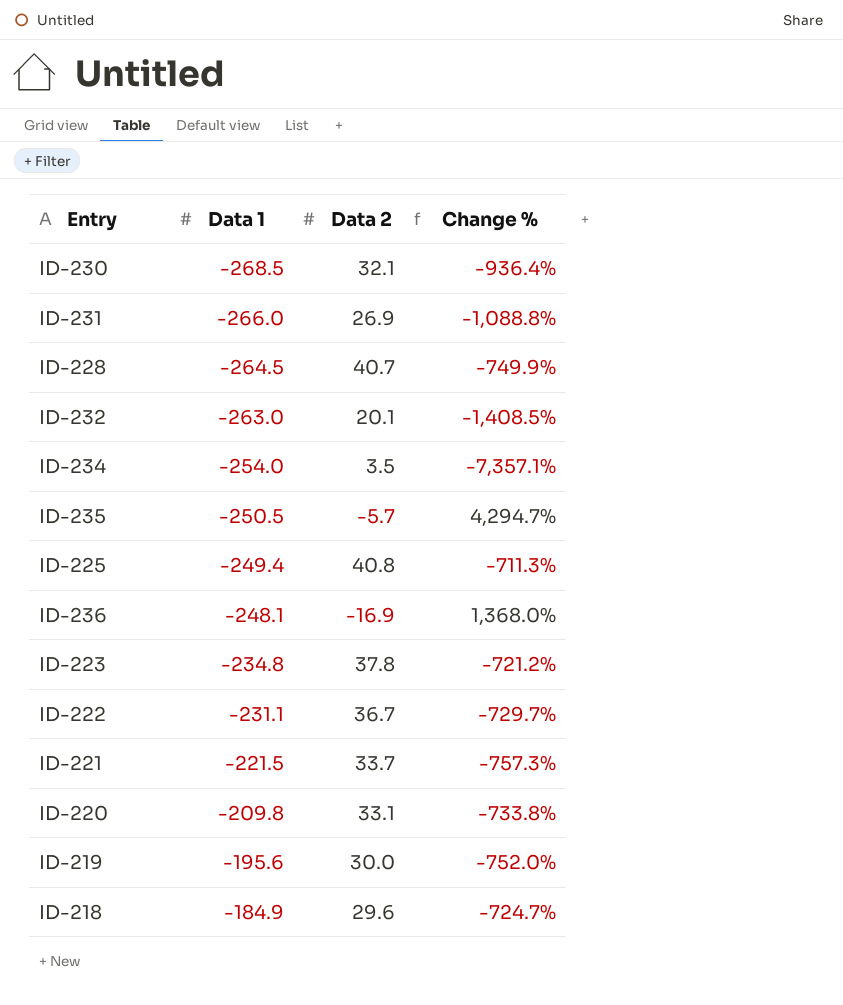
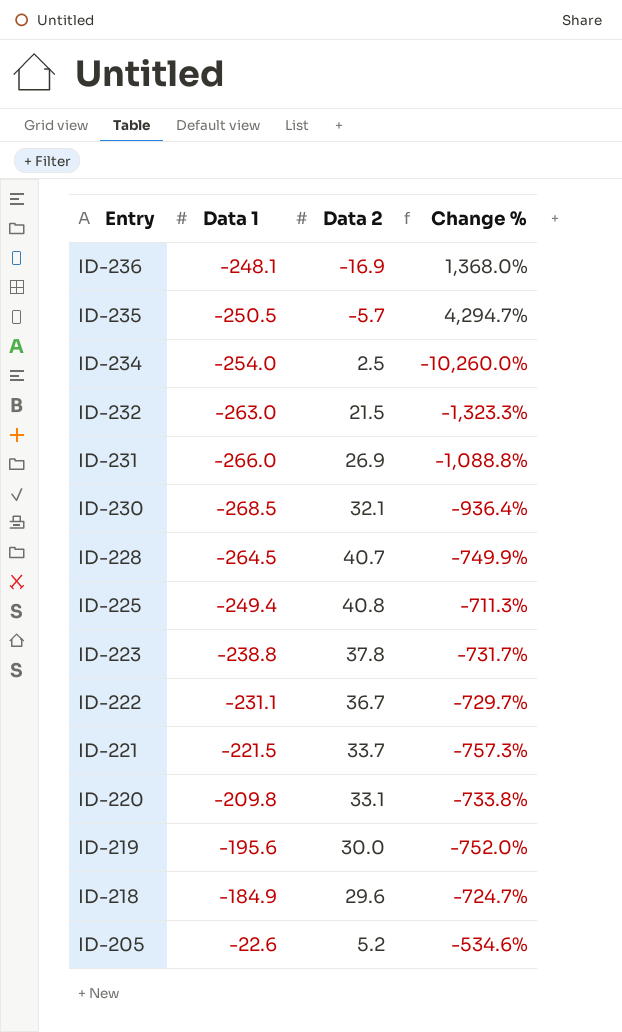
row order: Data 1 ascending -> Entry descending
ID-234 | Data 2: 3.5 -> 2.5
ID-234 | Change %: -7,357.1% -> -10,260.0%
ID-232 | Data 2: 20.1 -> 21.5
ID-232 | Change %: -1,408.5% -> -1,323.3%
ID-223 | Data 1: -234.8 -> -238.8
ID-223 | Change %: -721.2% -> -731.7%
row ID-205: none -> -22.6 | 5.2 | -534.6%

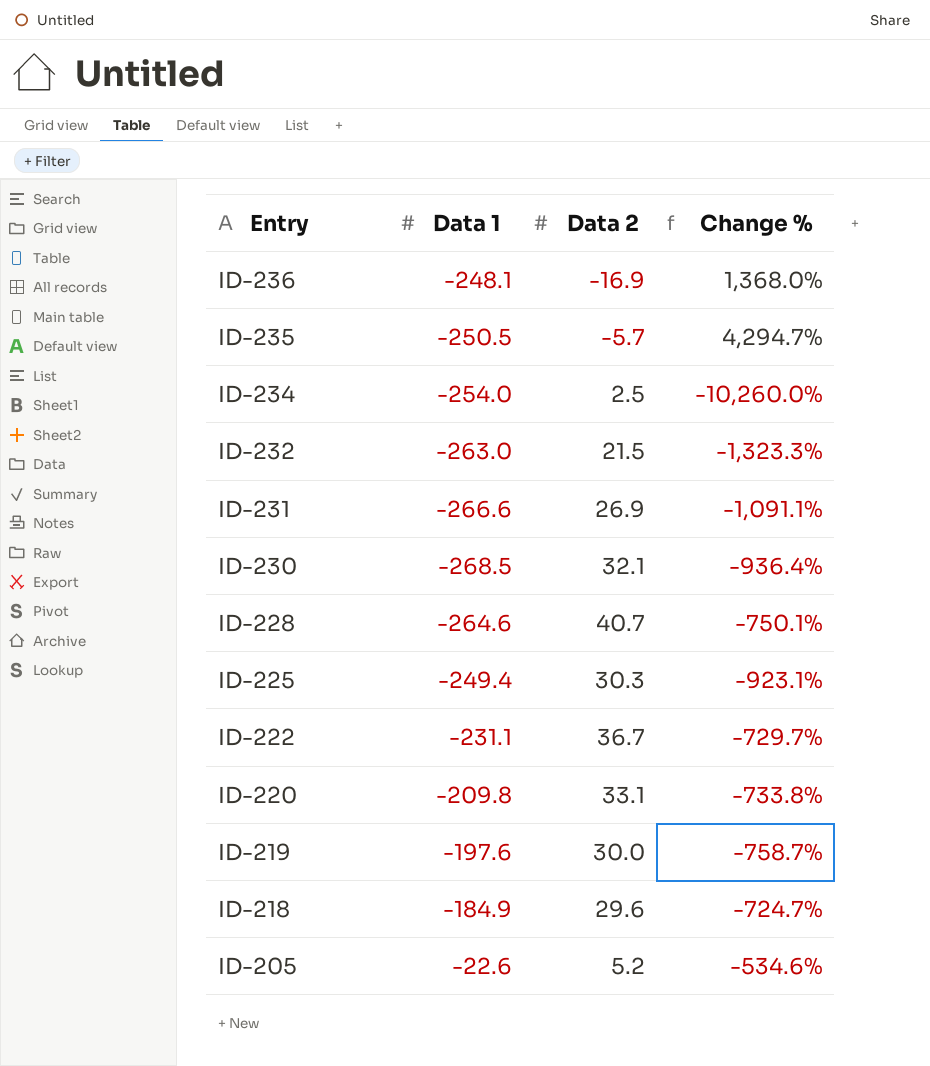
row ID-223: -238.8 | 37.8 | -731.7% -> none
row ID-221: -221.5 | 33.7 | -757.3% -> none
ID-231 | Data 1: -266.0 -> -266.6
ID-231 | Change %: -1,088.8% -> -1,091.1%
ID-228 | Data 1: -264.5 -> -264.6
ID-228 | Change %: -749.9% -> -750.1%
ID-225 | Data 2: 40.8 -> 30.3
ID-225 | Change %: -711.3% -> -923.1%
ID-219 | Data 1: -195.6 -> -197.6
ID-219 | Change %: -752.0% -> -758.7%

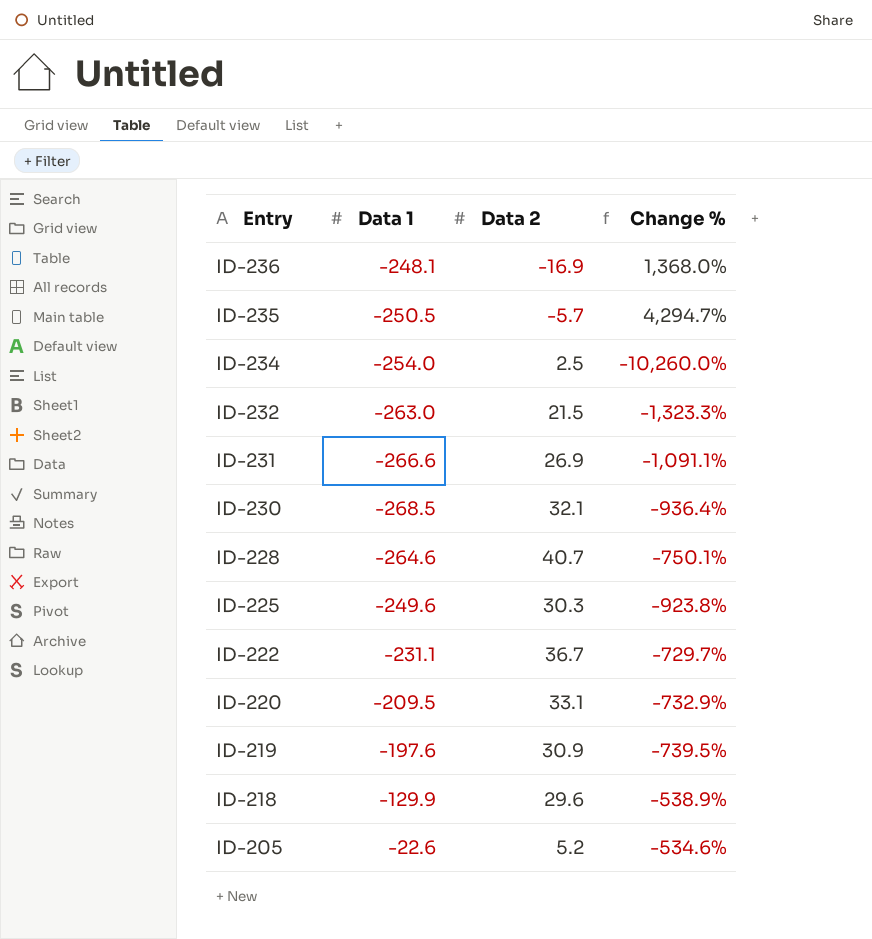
ID-225 | Data 1: -249.4 -> -249.6
ID-225 | Change %: -923.1% -> -923.8%
ID-220 | Data 1: -209.8 -> -209.5
ID-220 | Change %: -733.8% -> -732.9%
ID-219 | Data 2: 30.0 -> 30.9
ID-219 | Change %: -758.7% -> -739.5%
ID-218 | Data 1: -184.9 -> -129.9
ID-218 | Change %: -724.7% -> -538.9%

